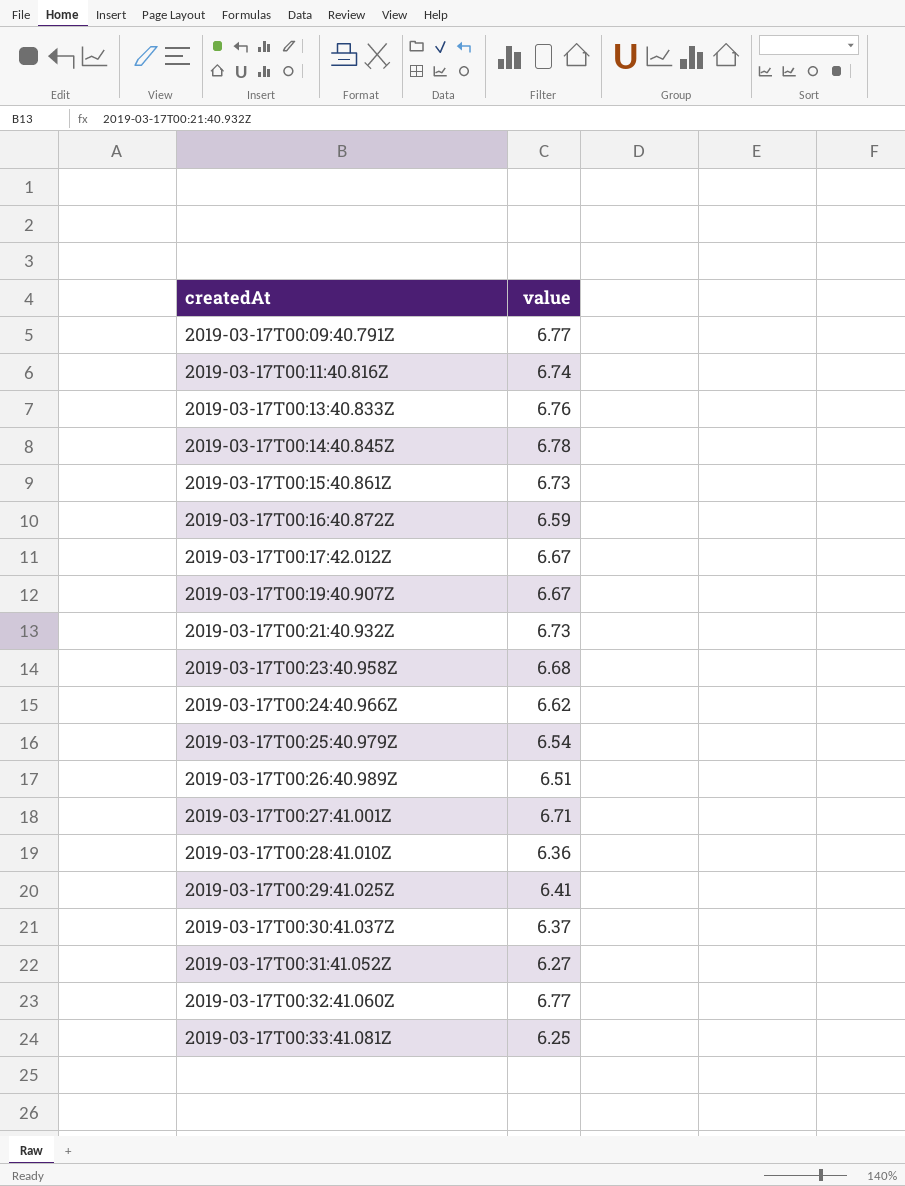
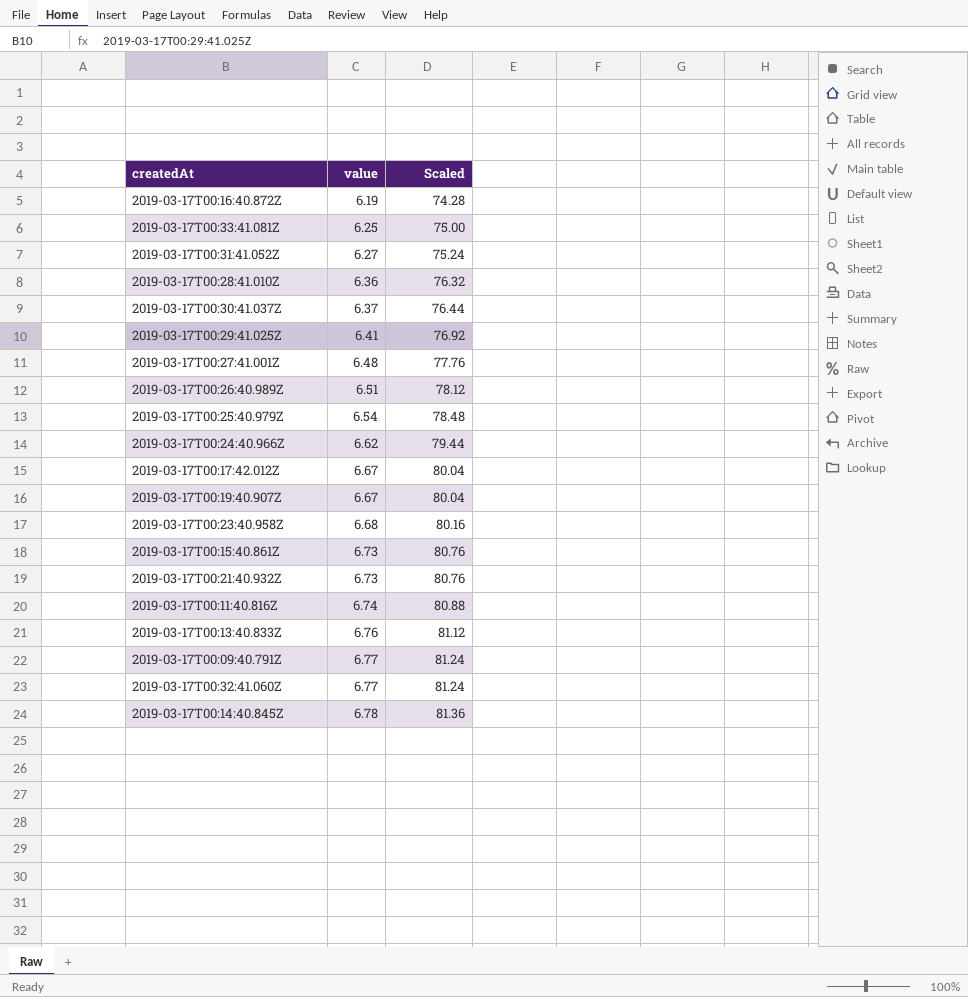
row order: createdAt ascending -> value ascending
column Scaled | formula: none -> [value] * 12
2019-03-17T00:16:40.872Z | value: 6.59 -> 6.19
2019-03-17T00:27:41.001Z | value: 6.71 -> 6.48

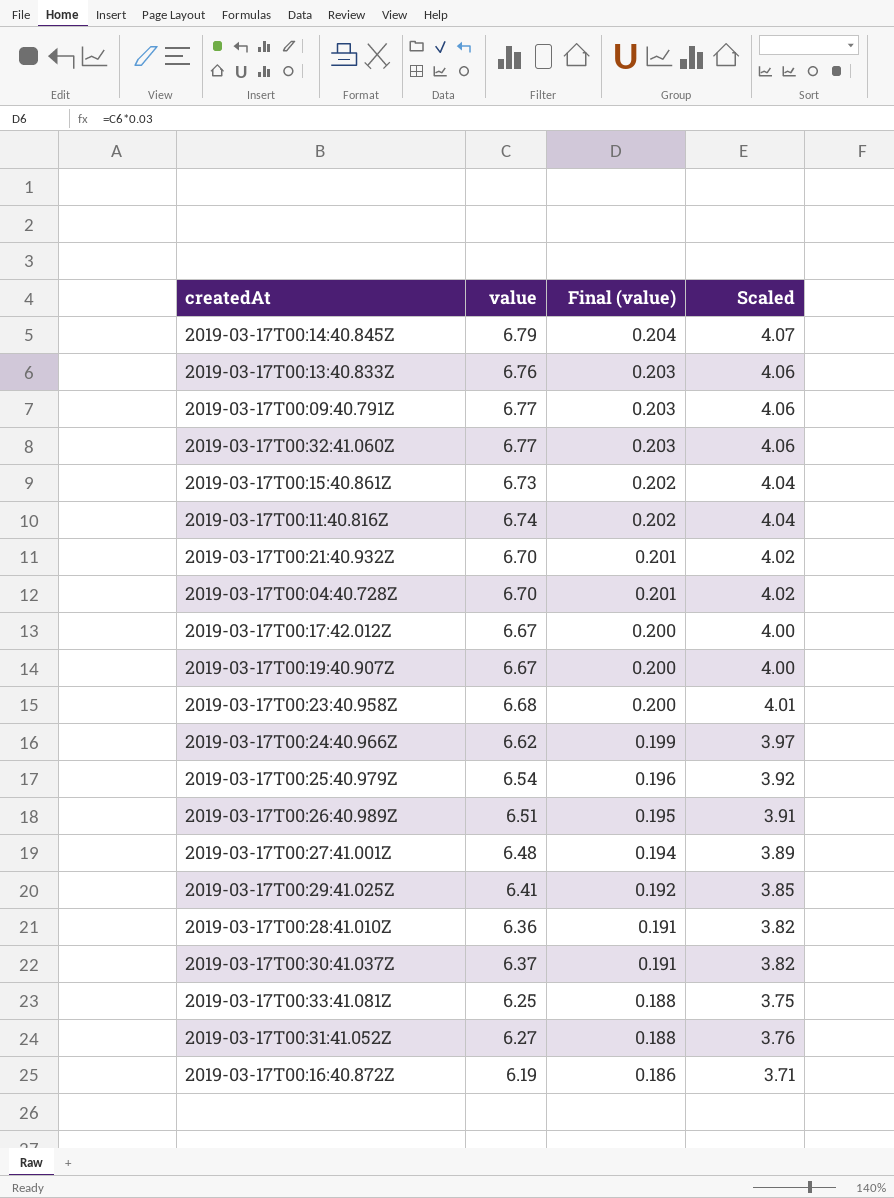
row order: value ascending -> Final (value) descending
column Final (value) | formula: none -> [value] * 0.03
column Scaled | formula: [value] * 12 -> [value] * 0.6
2019-03-17T00:14:40.845Z | value: 6.78 -> 6.79
2019-03-17T00:21:40.932Z | value: 6.73 -> 6.70
row 2019-03-17T00:04:40.728Z: none -> 6.70 | 0.201 | 4.02

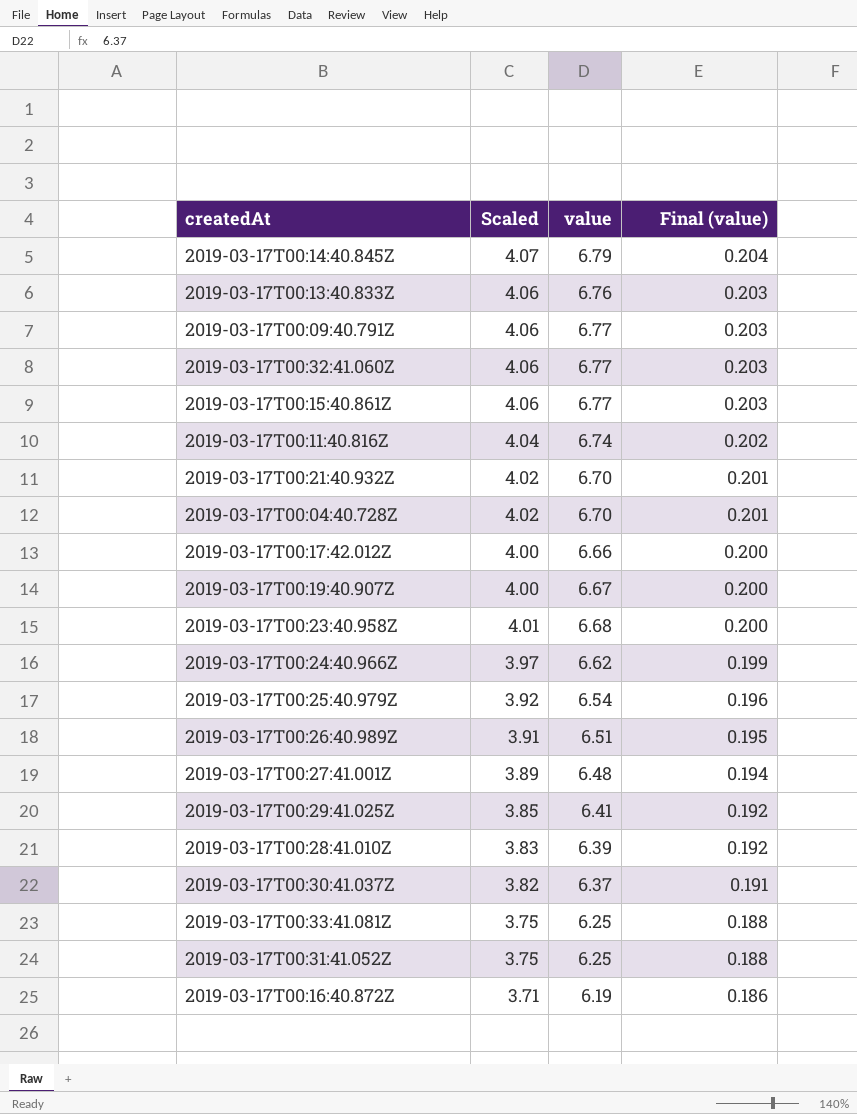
column Scaled | position: 4 -> 2
2019-03-17T00:15:40.861Z | Scaled: 4.04 -> 4.06
2019-03-17T00:15:40.861Z | value: 6.73 -> 6.77
2019-03-17T00:15:40.861Z | Final (value): 0.202 -> 0.203
2019-03-17T00:17:42.012Z | value: 6.67 -> 6.66
2019-03-17T00:28:41.010Z | Scaled: 3.82 -> 3.83
2019-03-17T00:28:41.010Z | value: 6.36 -> 6.39
2019-03-17T00:28:41.010Z | Final (value): 0.191 -> 0.192
2019-03-17T00:31:41.052Z | Scaled: 3.76 -> 3.75
2019-03-17T00:31:41.052Z | value: 6.27 -> 6.25

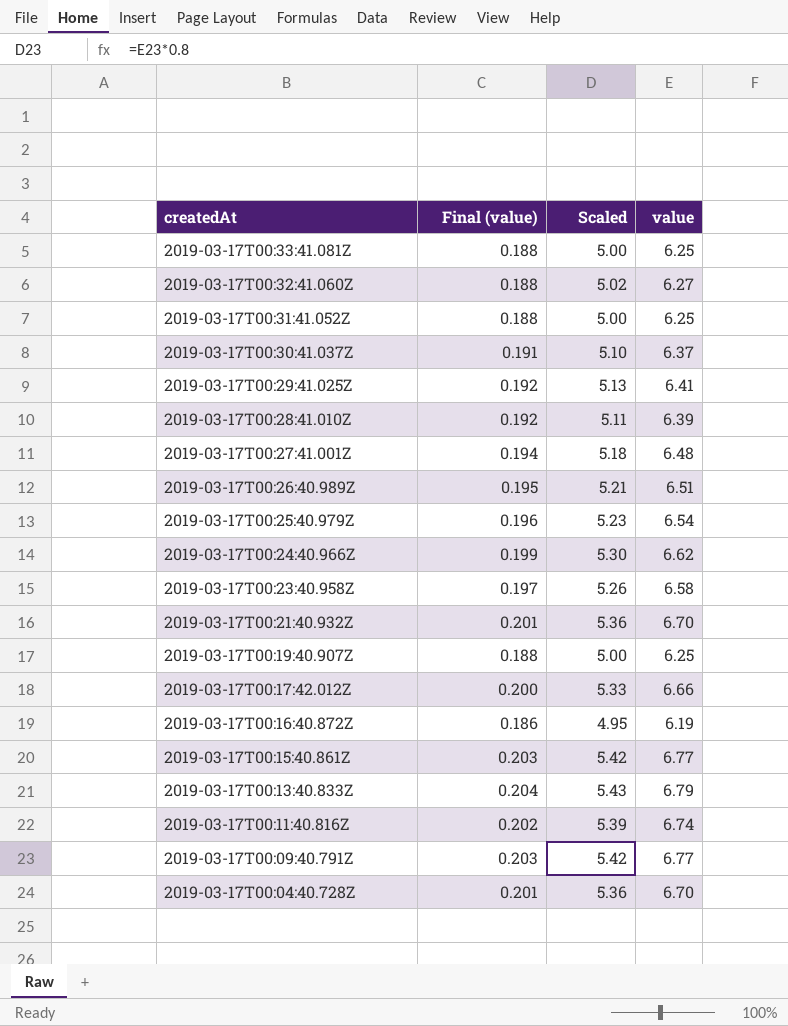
row order: Final (value) descending -> createdAt descending
column Final (value) | position: 4 -> 2
column Scaled | formula: [value] * 0.6 -> [value] * 0.8
row 2019-03-17T00:14:40.845Z: 4.07 | 6.79 | 0.204 -> none
2019-03-17T00:32:41.060Z | Final (value): 0.203 -> 0.188
2019-03-17T00:32:41.060Z | value: 6.77 -> 6.27
2019-03-17T00:23:40.958Z | Final (value): 0.200 -> 0.197
2019-03-17T00:23:40.958Z | value: 6.68 -> 6.58
2019-03-17T00:19:40.907Z | Final (value): 0.200 -> 0.188
2019-03-17T00:19:40.907Z | value: 6.67 -> 6.25
2019-03-17T00:13:40.833Z | Final (value): 0.203 -> 0.204
2019-03-17T00:13:40.833Z | value: 6.76 -> 6.79

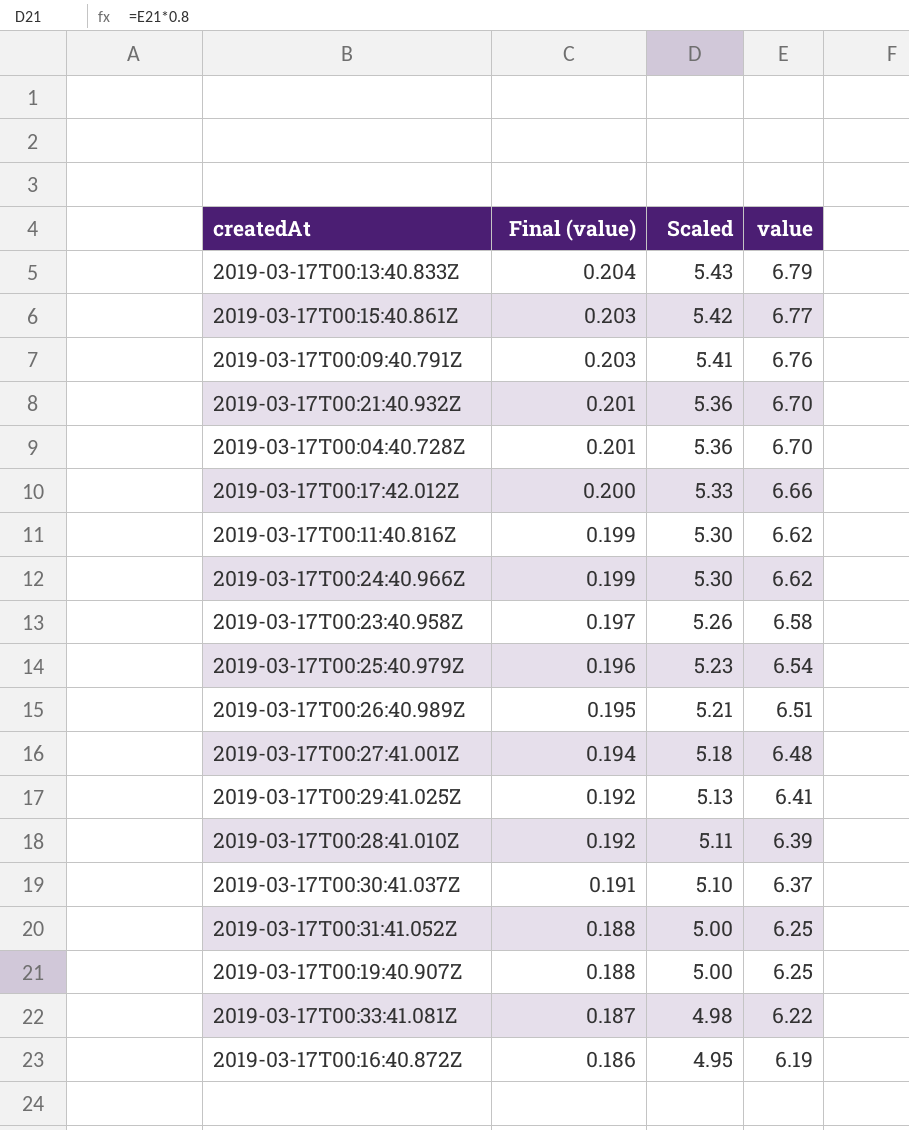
row order: createdAt descending -> Final (value) descending
row 2019-03-17T00:32:41.060Z: 0.188 | 5.02 | 6.27 -> none
2019-03-17T00:09:40.791Z | Scaled: 5.42 -> 5.41
2019-03-17T00:09:40.791Z | value: 6.77 -> 6.76
2019-03-17T00:11:40.816Z | Final (value): 0.202 -> 0.199
2019-03-17T00:11:40.816Z | Scaled: 5.39 -> 5.30
2019-03-17T00:11:40.816Z | value: 6.74 -> 6.62
2019-03-17T00:33:41.081Z | Final (value): 0.188 -> 0.187
2019-03-17T00:33:41.081Z | Scaled: 5.00 -> 4.98
2019-03-17T00:33:41.081Z | value: 6.25 -> 6.22

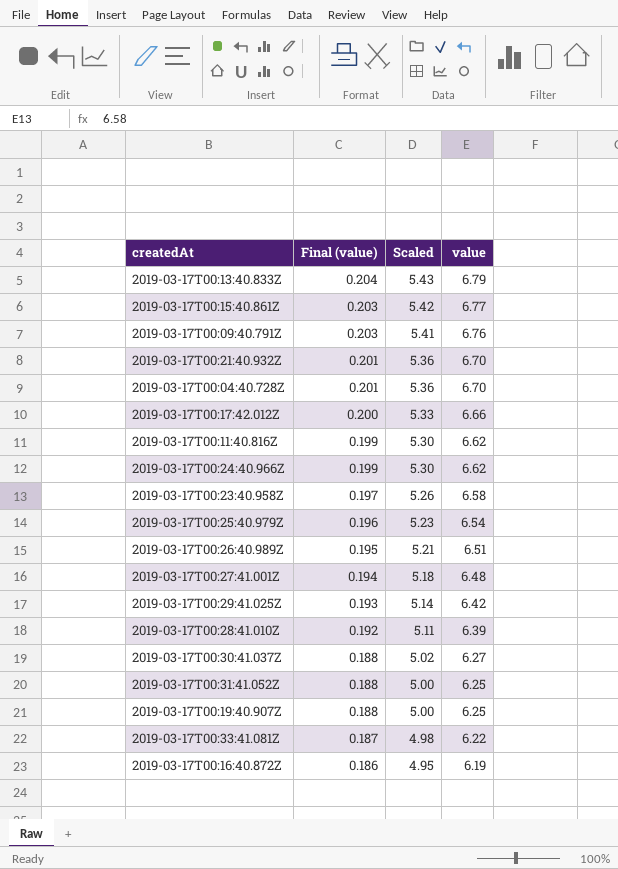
2019-03-17T00:29:41.025Z | Final (value): 0.192 -> 0.193
2019-03-17T00:29:41.025Z | Scaled: 5.13 -> 5.14
2019-03-17T00:29:41.025Z | value: 6.41 -> 6.42
2019-03-17T00:30:41.037Z | Final (value): 0.191 -> 0.188
2019-03-17T00:30:41.037Z | Scaled: 5.10 -> 5.02
2019-03-17T00:30:41.037Z | value: 6.37 -> 6.27

